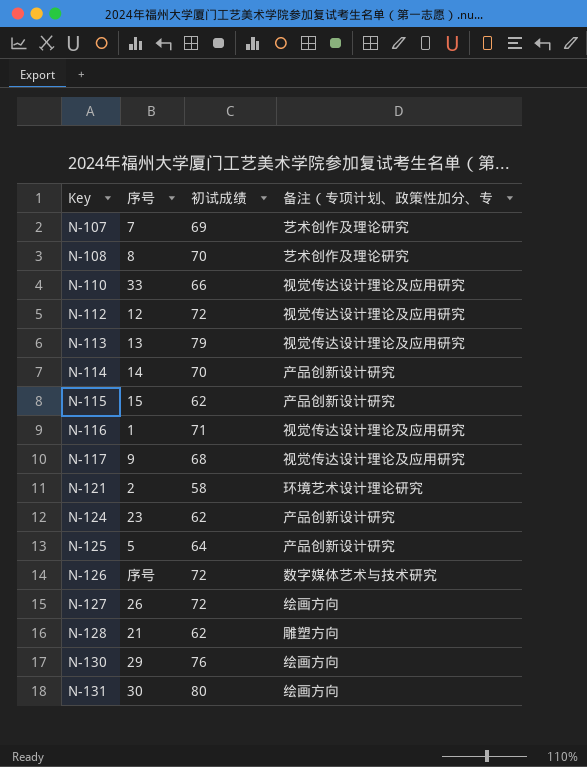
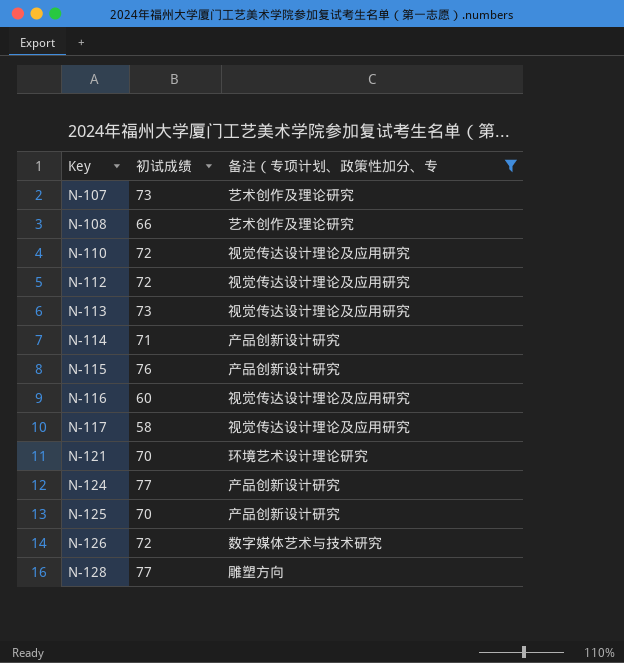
filter: none -> 备注（专项计划、政策性加分、专 != 绘画方向
column 序号 | position: 2 -> none
N-107 | 初试成绩: 69 -> 73
N-108 | 初试成绩: 70 -> 66
N-110 | 初试成绩: 66 -> 72
N-113 | 初试成绩: 79 -> 73
N-114 | 初试成绩: 70 -> 71
N-115 | 初试成绩: 62 -> 76
N-116 | 初试成绩: 71 -> 60
N-117 | 初试成绩: 68 -> 58
N-121 | 初试成绩: 58 -> 70
N-124 | 初试成绩: 62 -> 77
N-125 | 初试成绩: 64 -> 70
N-128 | 初试成绩: 62 -> 77

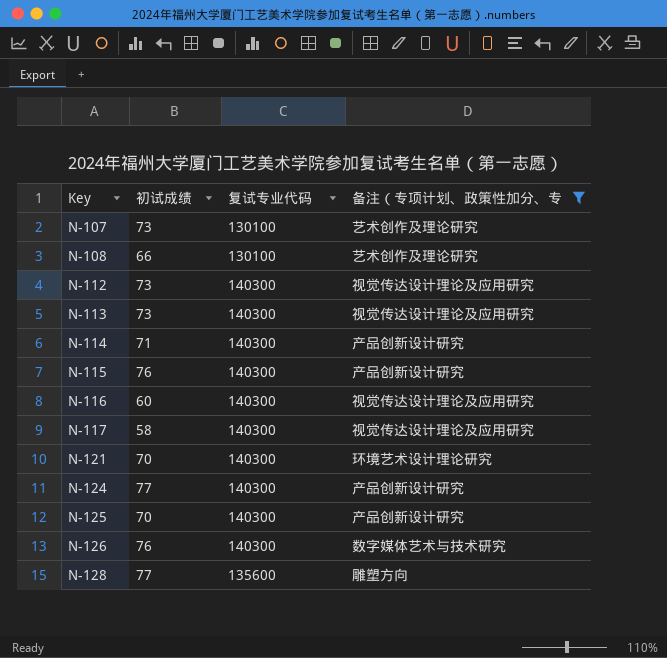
column 复试专业代码 | position: none -> 3
row N-110: 72 | 视觉传达设计理论及应用研究 -> none
N-112 | 初试成绩: 72 -> 73
N-126 | 初试成绩: 72 -> 76

